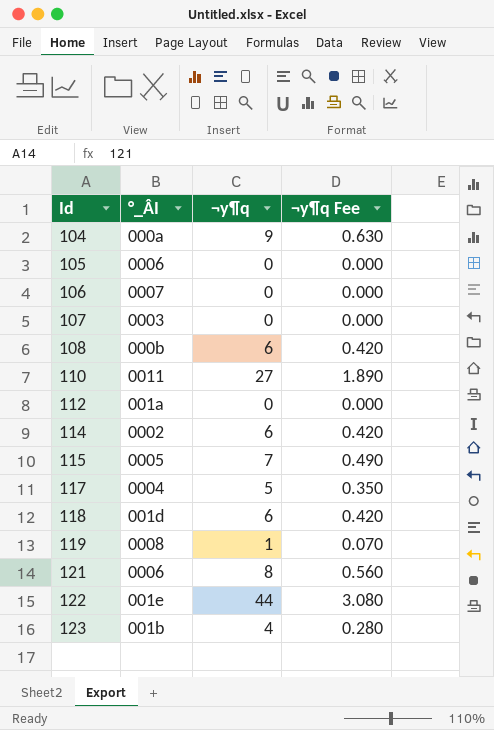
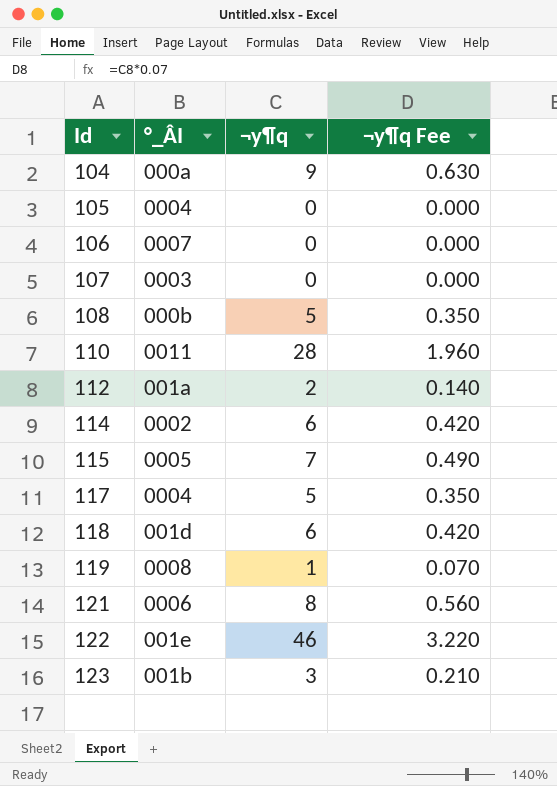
105 | °_ÂI: 0006 -> 0004
108 | ¬y¶q: 6 -> 5
108 | ¬y¶q Fee: 0.420 -> 0.350
110 | ¬y¶q: 27 -> 28
110 | ¬y¶q Fee: 1.890 -> 1.960
112 | ¬y¶q: 0 -> 2
112 | ¬y¶q Fee: 0.000 -> 0.140
122 | ¬y¶q: 44 -> 46
122 | ¬y¶q Fee: 3.080 -> 3.220
123 | ¬y¶q: 4 -> 3
123 | ¬y¶q Fee: 0.280 -> 0.210

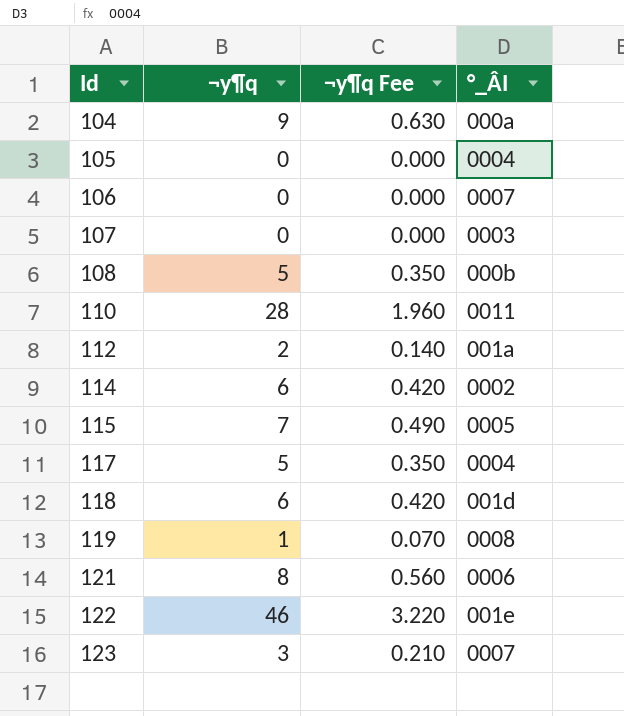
column °_ÂI | position: 2 -> 4
123 | °_ÂI: 001b -> 0007

